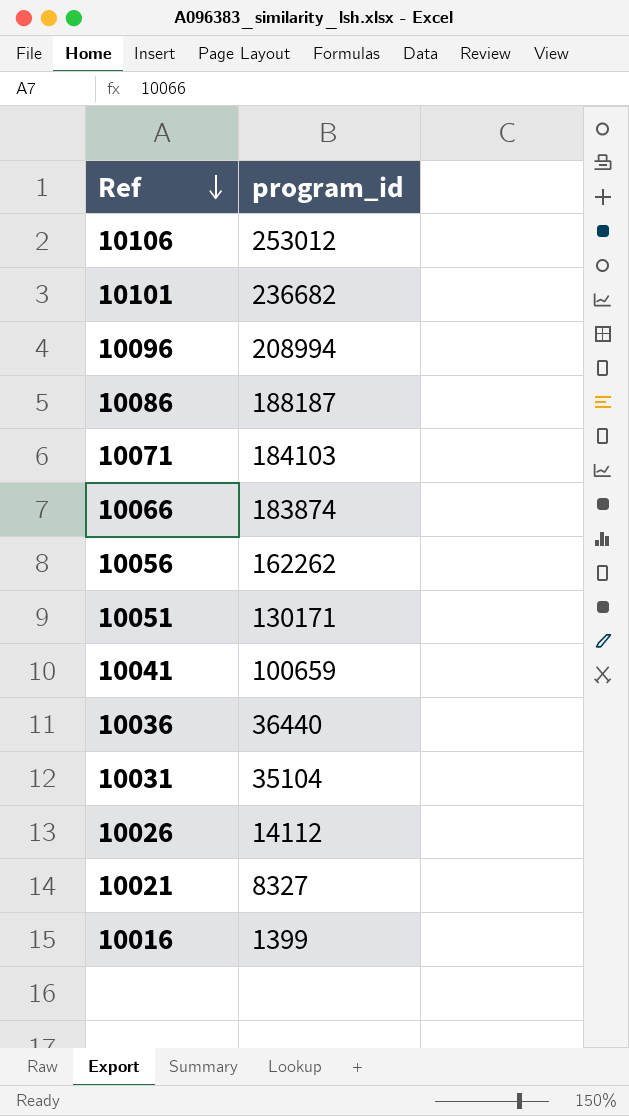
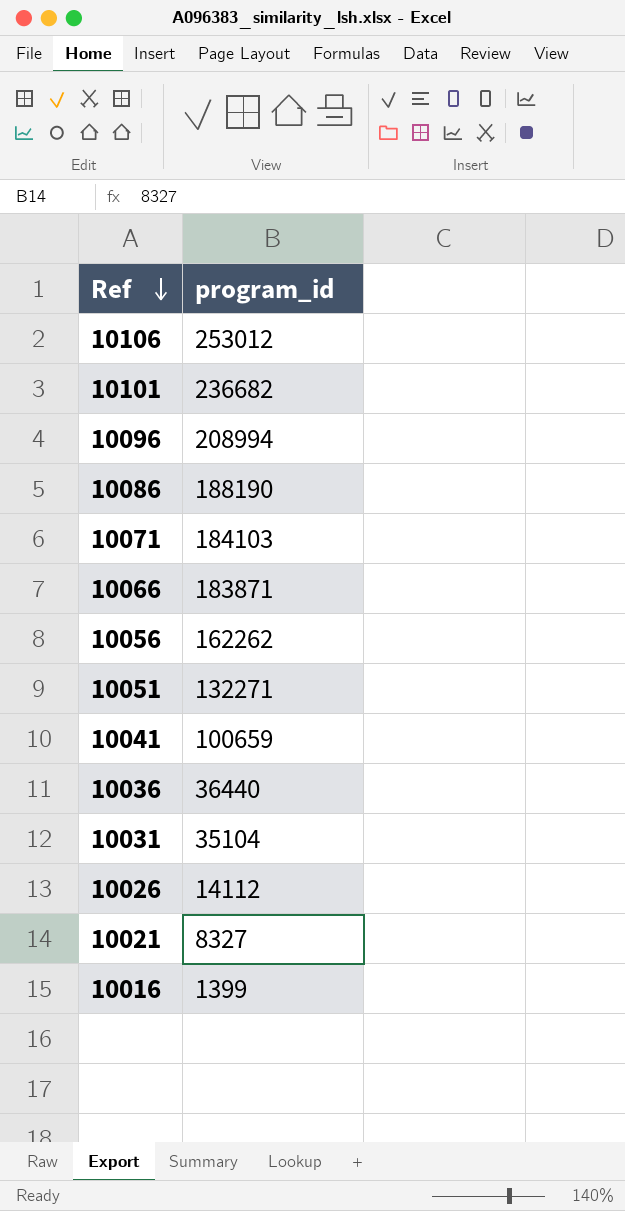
10086 | program_id: 188187 -> 188190
10066 | program_id: 183874 -> 183871
10051 | program_id: 130171 -> 132271

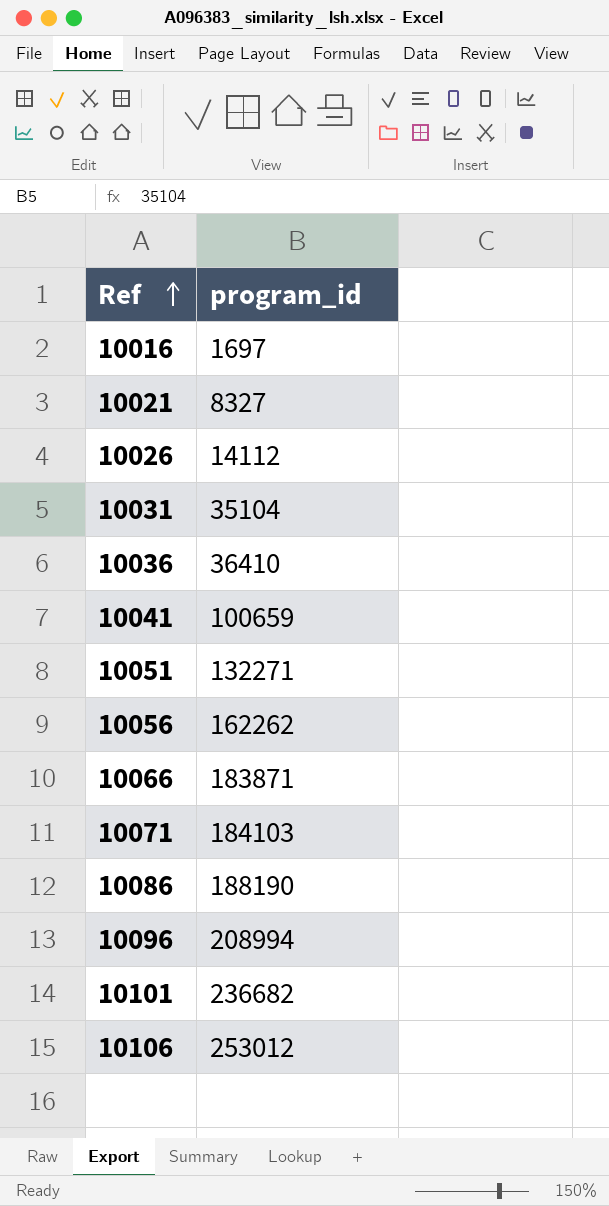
row order: Ref descending -> Ref ascending
10016 | program_id: 1399 -> 1697
10036 | program_id: 36440 -> 36410

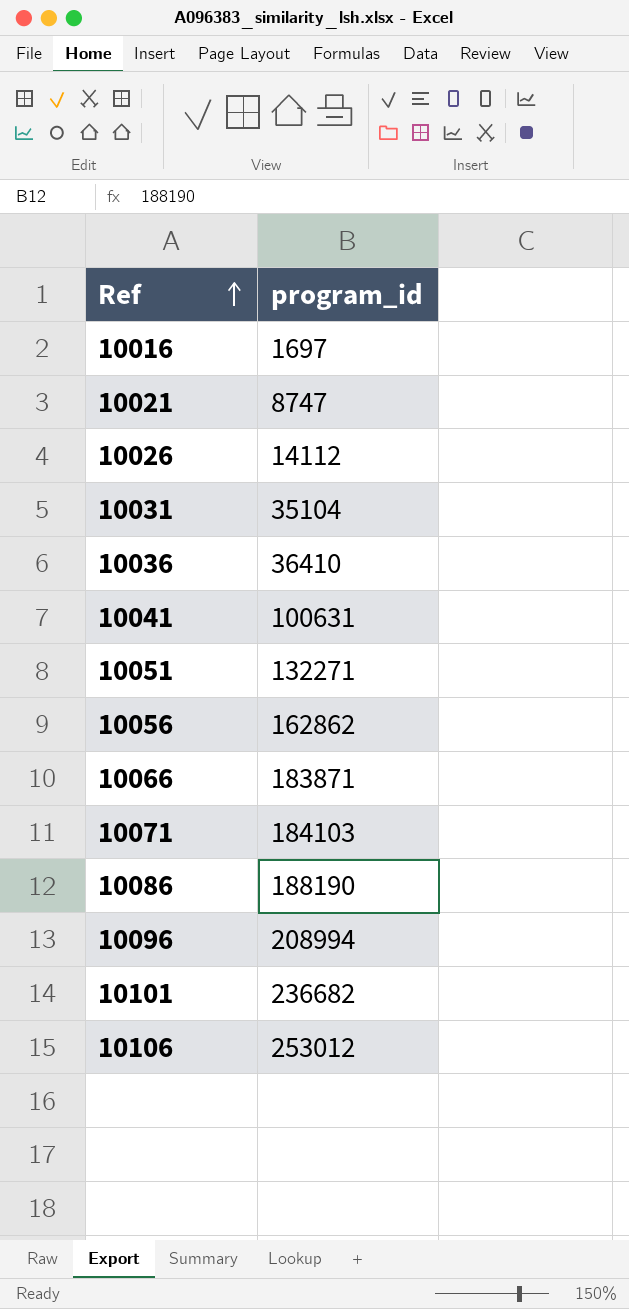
10021 | program_id: 8327 -> 8747
10041 | program_id: 100659 -> 100631
10056 | program_id: 162262 -> 162862

